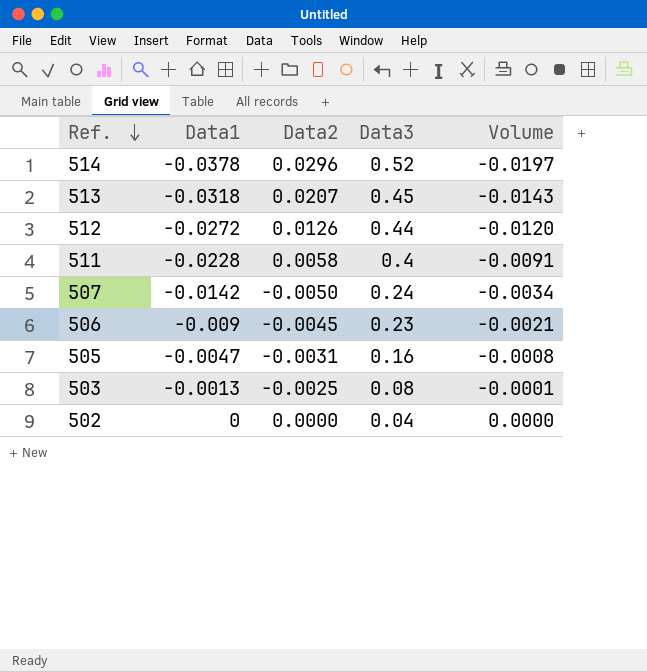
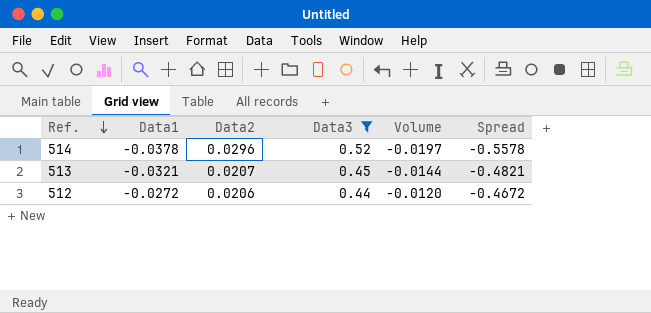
filter: none -> Data3 >= 0.44
column Spread | formula: none -> [Data1] - [Data3]
513 | Data1: -0.0318 -> -0.0321
513 | Volume: -0.0143 -> -0.0144
512 | Data2: 0.0126 -> 0.0206

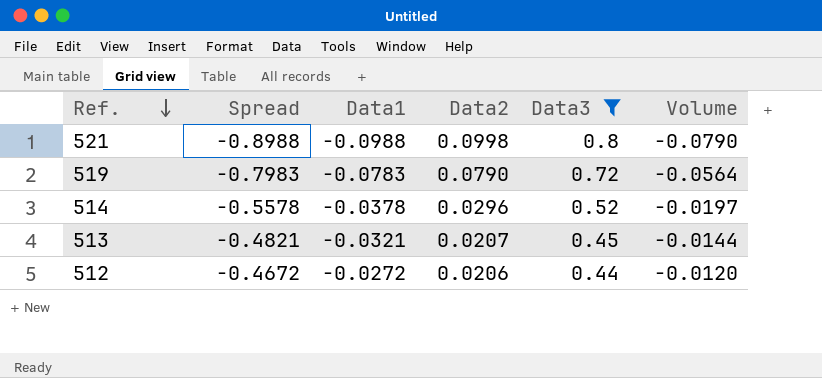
column Spread | position: 6 -> 2
row 521: none -> -0.8988 | -0.0988 | 0.0998 | 0.8 | -0.0790
row 519: none -> -0.7983 | -0.0783 | 0.0790 | 0.72 | -0.0564

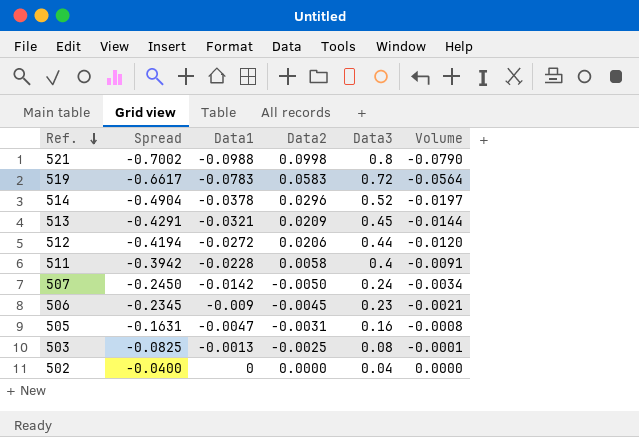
filter: Data3 >= 0.44 -> none
column Spread | formula: [Data1] - [Data3] -> [Data2] - [Data3]
519 | Data2: 0.0790 -> 0.0583
513 | Data2: 0.0207 -> 0.0209

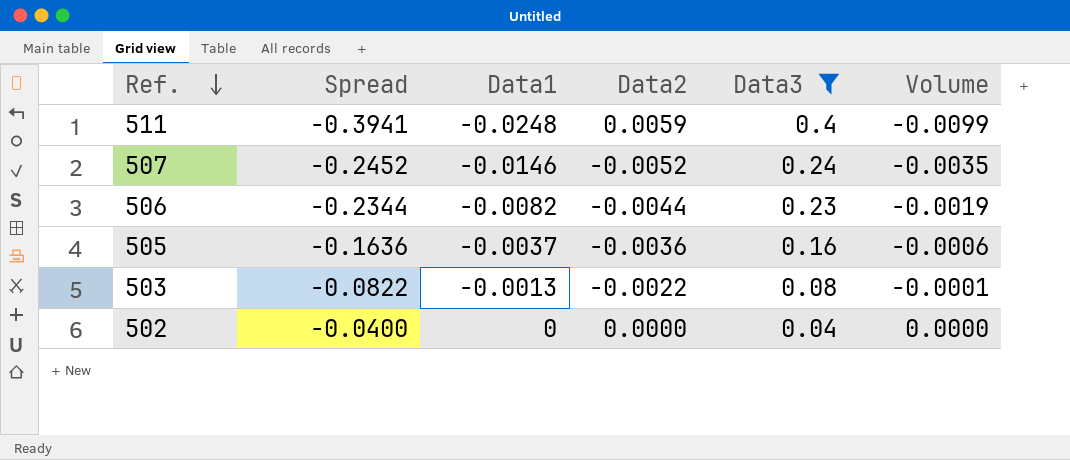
filter: none -> Data3 <= 0.4
511 | Spread: -0.3942 -> -0.3941
511 | Data1: -0.0228 -> -0.0248
511 | Data2: 0.0058 -> 0.0059
511 | Volume: -0.0091 -> -0.0099
507 | Spread: -0.2450 -> -0.2452
507 | Data1: -0.0142 -> -0.0146
507 | Data2: -0.0050 -> -0.0052
507 | Volume: -0.0034 -> -0.0035
506 | Spread: -0.2345 -> -0.2344
506 | Data1: -0.009 -> -0.0082
506 | Data2: -0.0045 -> -0.0044
506 | Volume: -0.0021 -> -0.0019
505 | Spread: -0.1631 -> -0.1636
505 | Data1: -0.0047 -> -0.0037
505 | Data2: -0.0031 -> -0.0036
505 | Volume: -0.0008 -> -0.0006
503 | Spread: -0.0825 -> -0.0822
503 | Data2: -0.0025 -> -0.0022

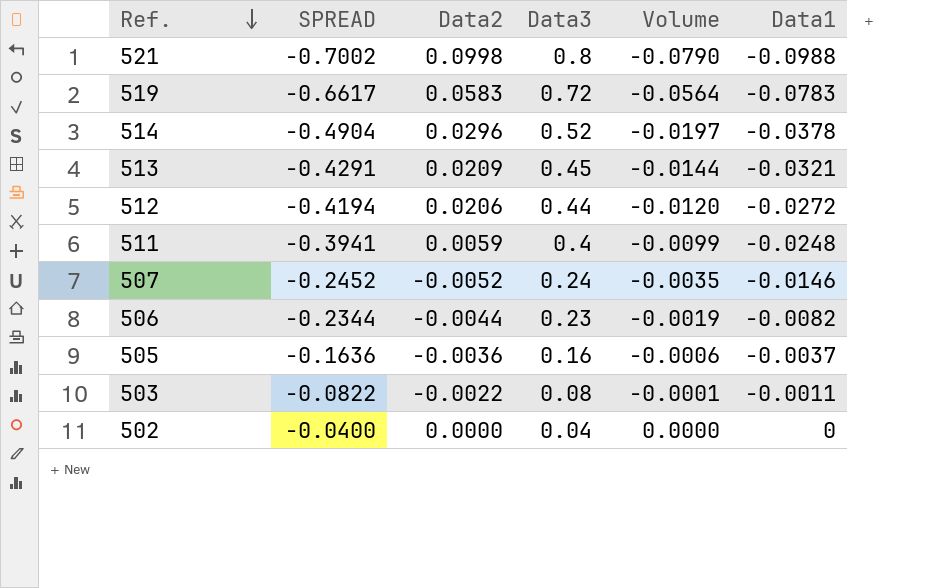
filter: Data3 <= 0.4 -> none
column name: Spread -> SPREAD
column Data1 | position: 3 -> 6
503 | Data1: -0.0013 -> -0.0011

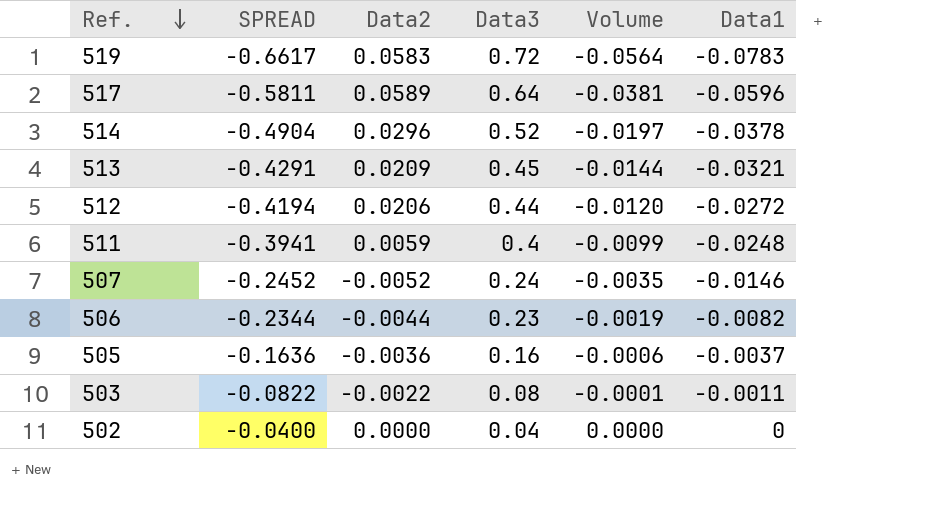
row 521: -0.7002 | 0.0998 | 0.8 | -0.0790 | -0.0988 -> none
row 517: none -> -0.5811 | 0.0589 | 0.64 | -0.0381 | -0.0596

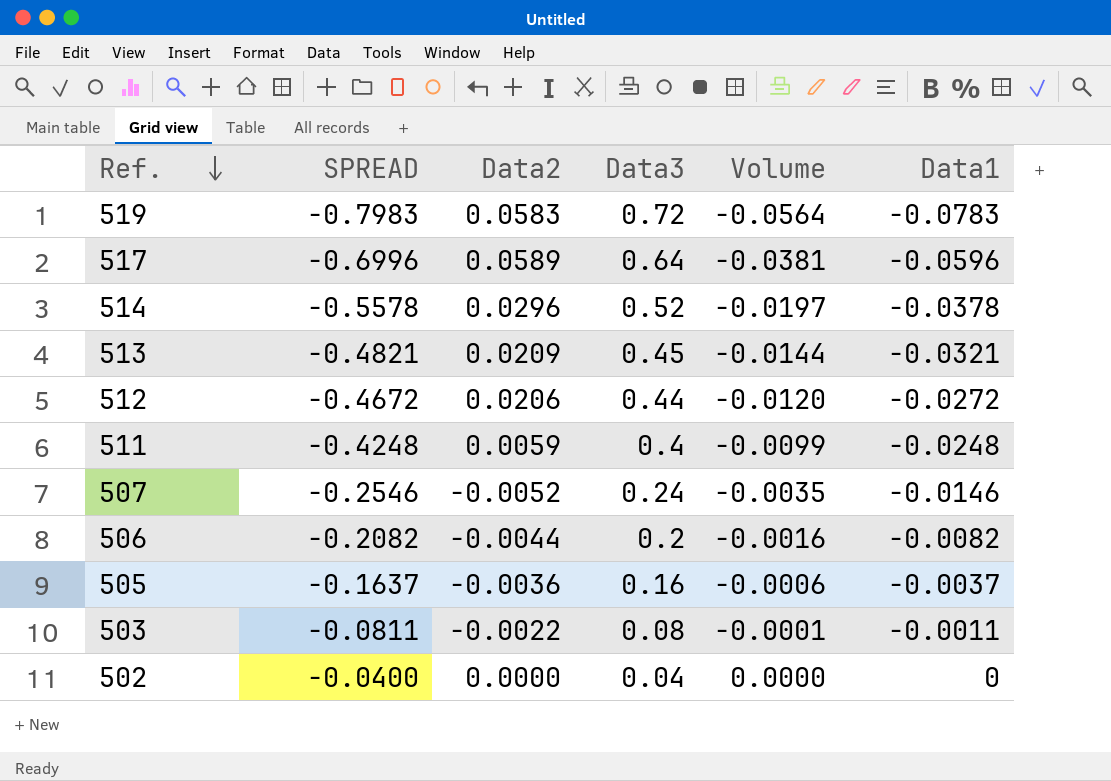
column SPREAD | formula: [Data2] - [Data3] -> [Data1] - [Data3]
506 | Data3: 0.23 -> 0.2
506 | Volume: -0.0019 -> -0.0016

